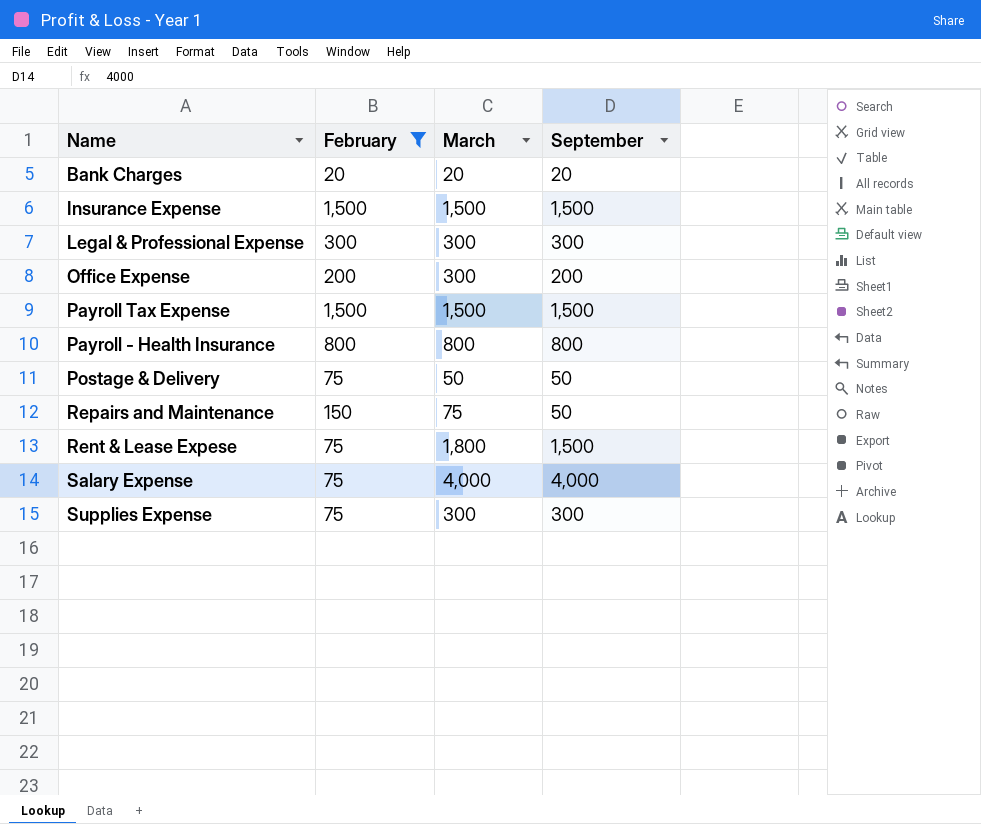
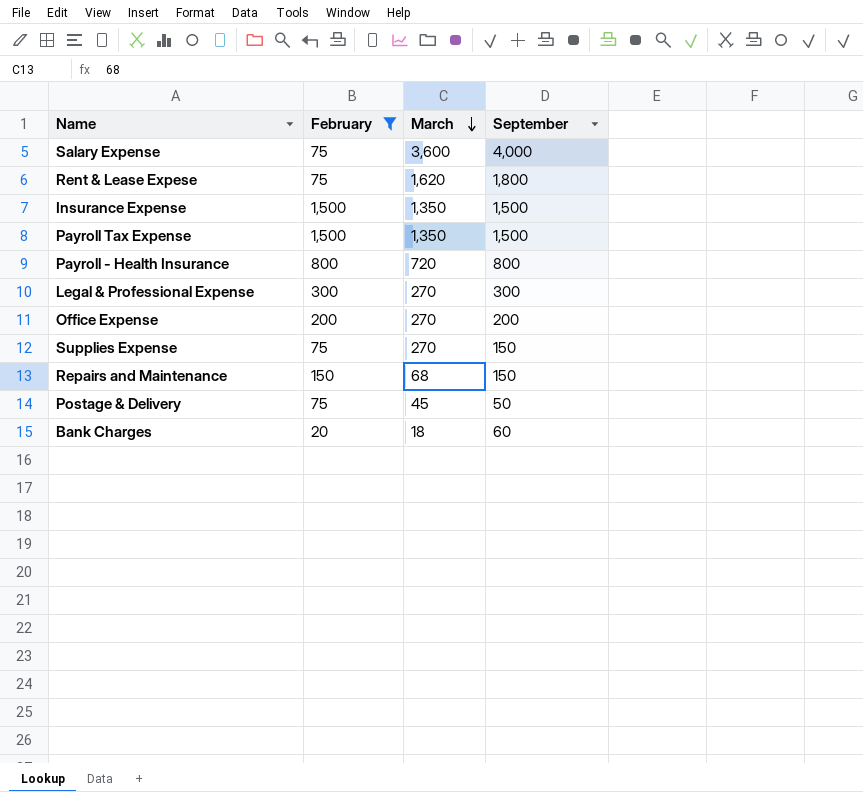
row order: none -> March descending
Salary Expense | March: 4,000 -> 3,600
Rent & Lease Expese | March: 1,800 -> 1,620
Rent & Lease Expese | September: 1,500 -> 1,800
Insurance Expense | March: 1,500 -> 1,350
Payroll Tax Expense | March: 1,500 -> 1,350
Payroll - Health Insurance | March: 800 -> 720
Legal & Professional Expense | March: 300 -> 270
Office Expense | March: 300 -> 270
Supplies Expense | March: 300 -> 270
Supplies Expense | September: 300 -> 150
Repairs and Maintenance | March: 75 -> 68
Repairs and Maintenance | September: 50 -> 150
Postage & Delivery | March: 50 -> 45
Bank Charges | March: 20 -> 18
Bank Charges | September: 20 -> 60

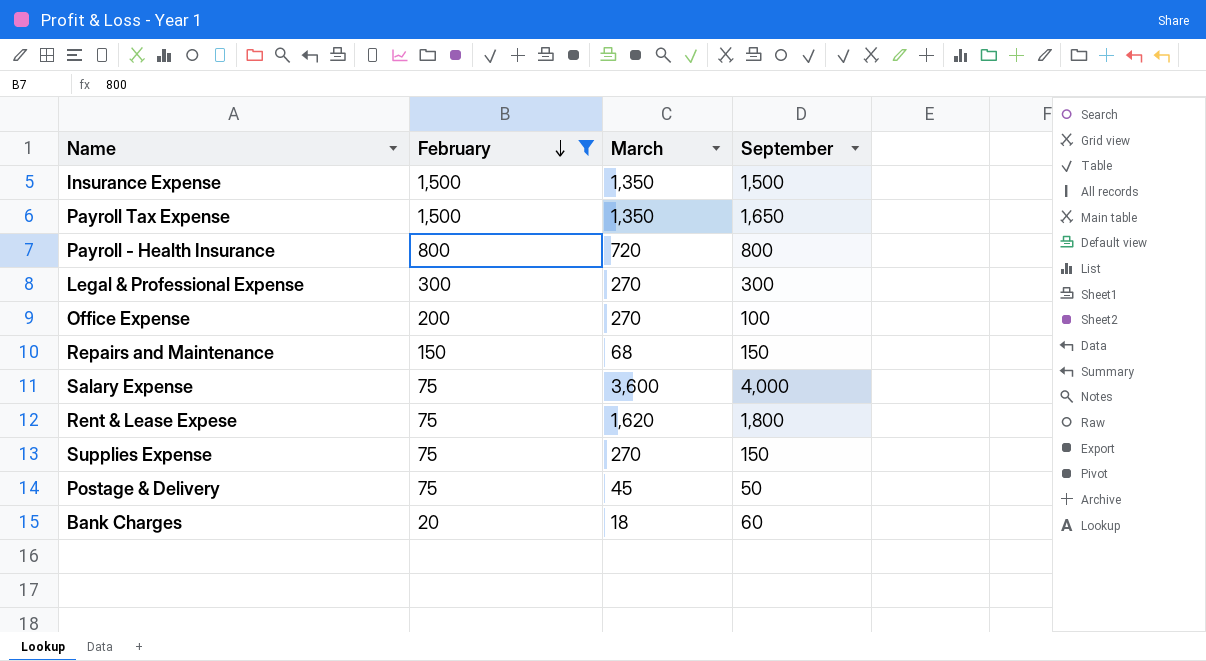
row order: March descending -> February descending
Payroll Tax Expense | September: 1,500 -> 1,650
Office Expense | September: 200 -> 100

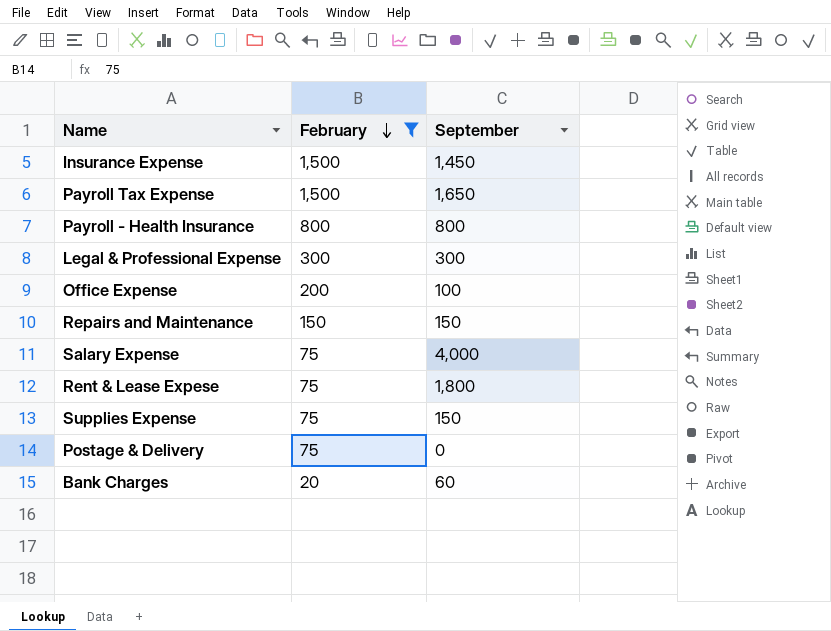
column March | position: 3 -> none
Insurance Expense | September: 1,500 -> 1,450
Postage & Delivery | September: 50 -> 0

